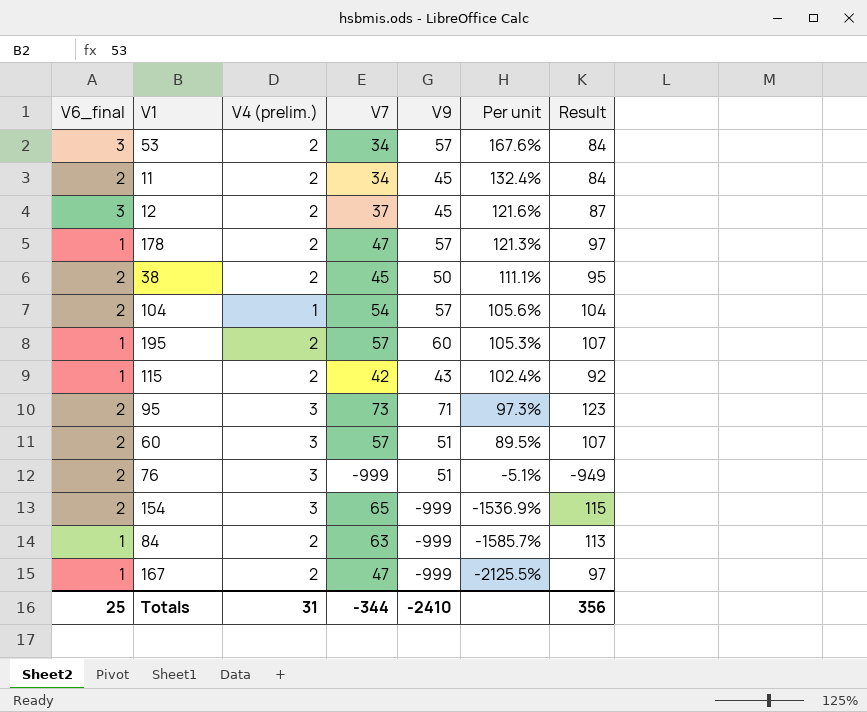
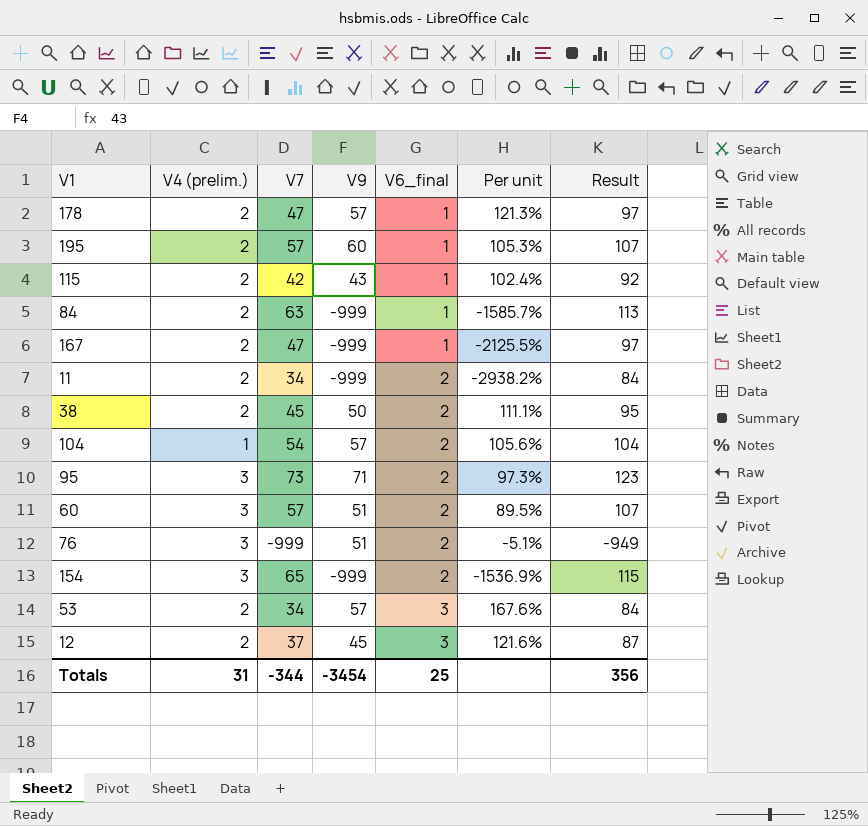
row order: Per unit descending -> V6_final ascending
column V6_final | position: 1 -> 5
11 | V9: 45 -> -999
11 | Per unit: 132.4% -> -2938.2%
Totals | V9: -2410 -> -3454

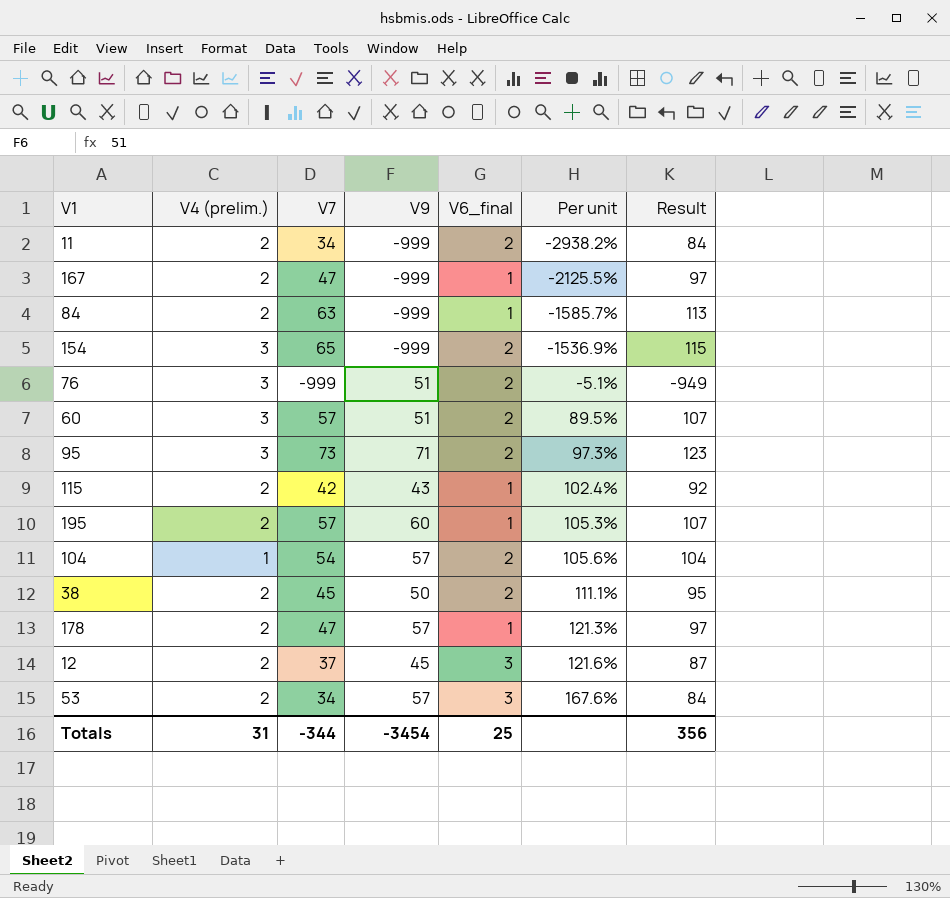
row order: V6_final ascending -> Per unit ascending

